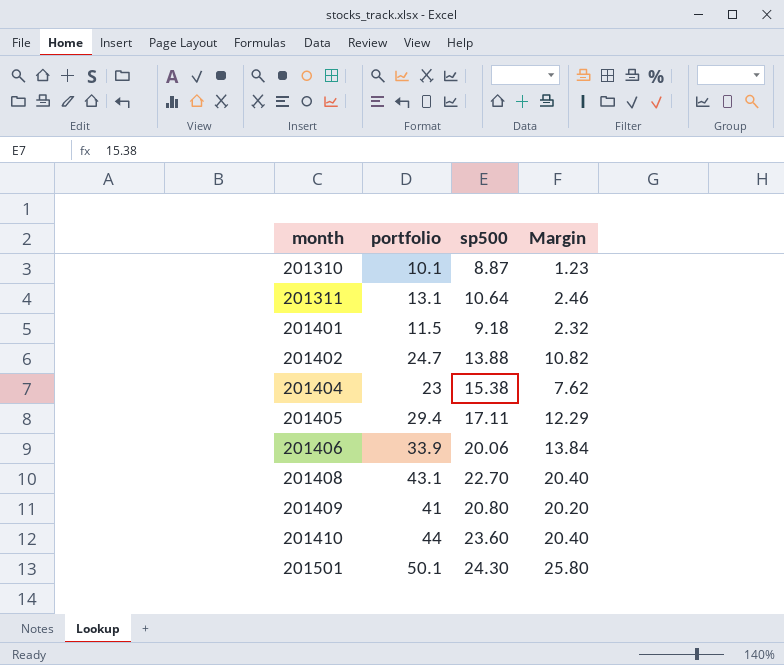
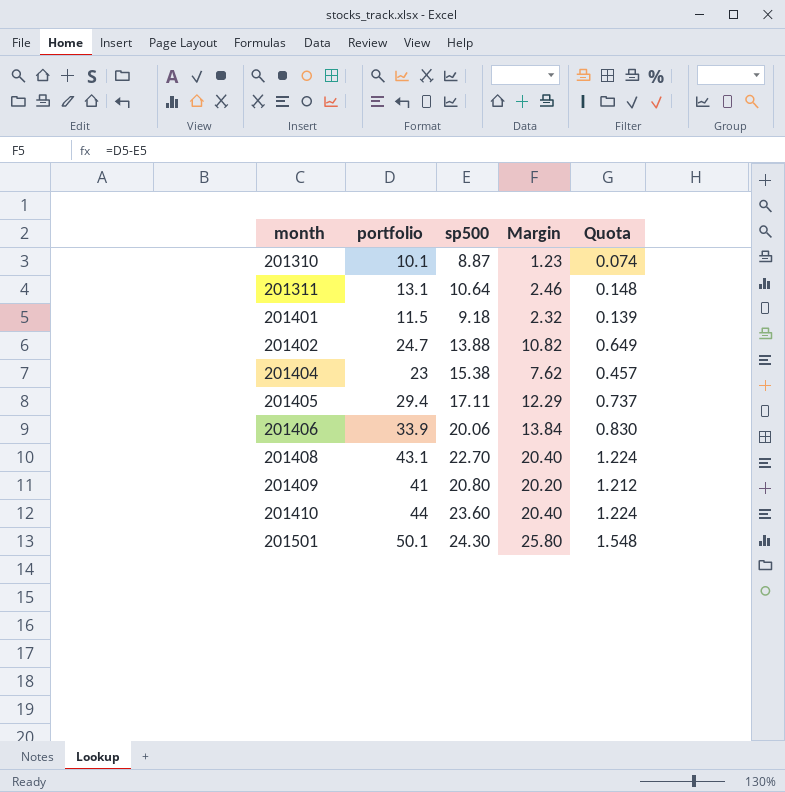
column Quota | formula: none -> [Margin] * 0.06

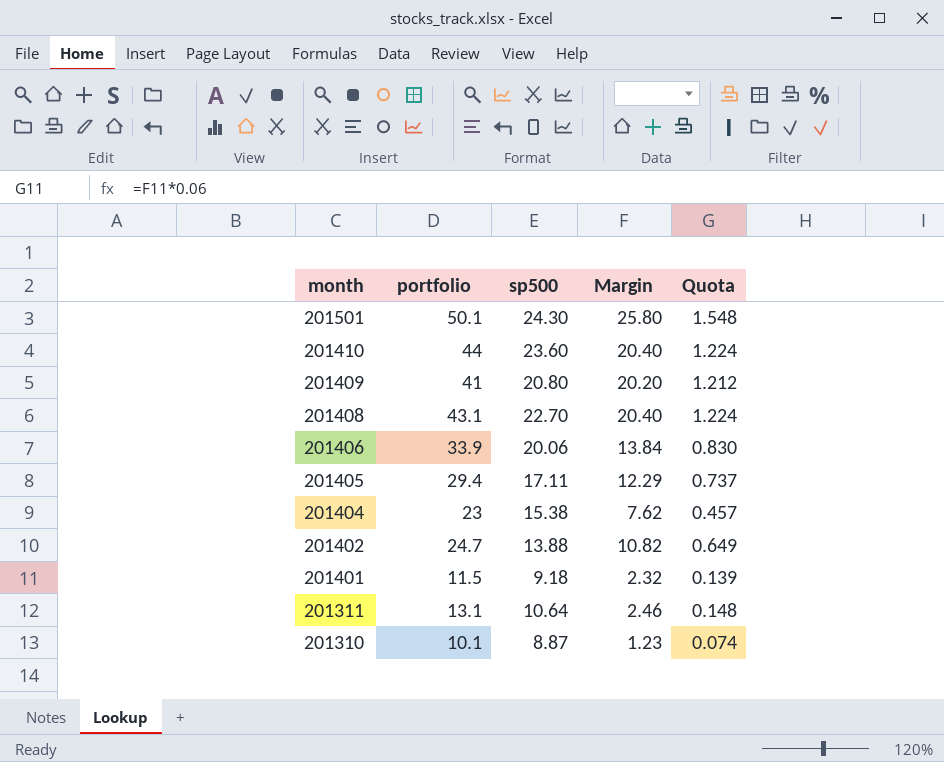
row order: month ascending -> month descending

